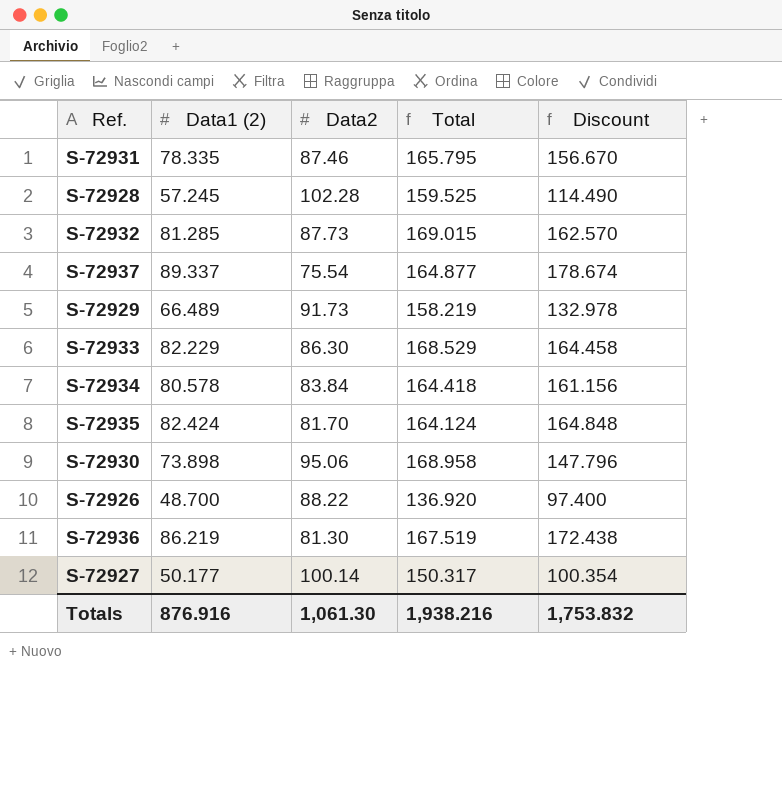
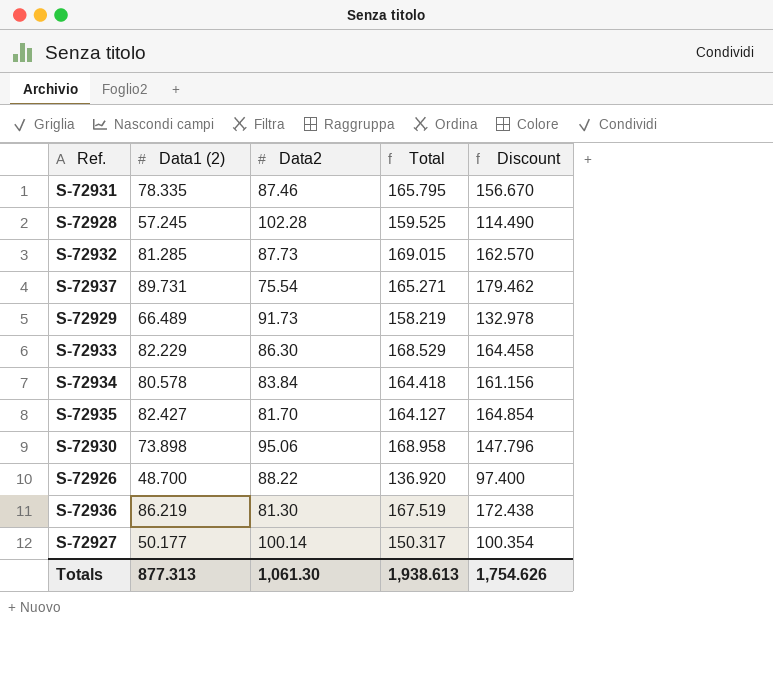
S-72937 | Data1 (2): 89.337 -> 89.731
S-72937 | Total: 164.877 -> 165.271
S-72937 | Discount: 178.674 -> 179.462
S-72935 | Data1 (2): 82.424 -> 82.427
S-72935 | Total: 164.124 -> 164.127
S-72935 | Discount: 164.848 -> 164.854
Totals | Data1 (2): 876.916 -> 877.313
Totals | Total: 1,938.216 -> 1,938.613
Totals | Discount: 1,753.832 -> 1,754.626

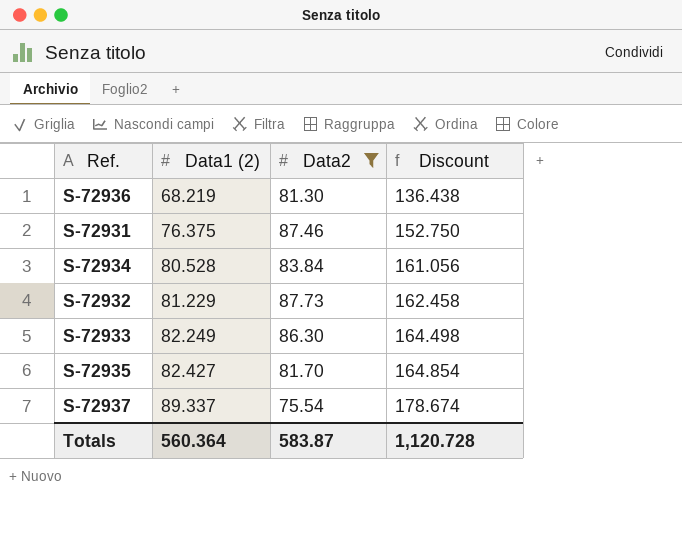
filter: none -> Data2 <= 87.73
row order: none -> Data1 (2) ascending
column Total | formula: [Data1 (2)] + [Data2] -> none
S-72936 | Data1 (2): 86.219 -> 68.219
S-72936 | Discount: 172.438 -> 136.438
S-72931 | Data1 (2): 78.335 -> 76.375
S-72931 | Discount: 156.670 -> 152.750
S-72934 | Data1 (2): 80.578 -> 80.528
S-72934 | Discount: 161.156 -> 161.056
S-72932 | Data1 (2): 81.285 -> 81.229
S-72932 | Discount: 162.570 -> 162.458
S-72933 | Data1 (2): 82.229 -> 82.249
S-72933 | Discount: 164.458 -> 164.498
S-72937 | Data1 (2): 89.731 -> 89.337
S-72937 | Discount: 179.462 -> 178.674
Totals | Data1 (2): 877.313 -> 560.364
Totals | Data2: 1,061.30 -> 583.87
Totals | Discount: 1,754.626 -> 1,120.728

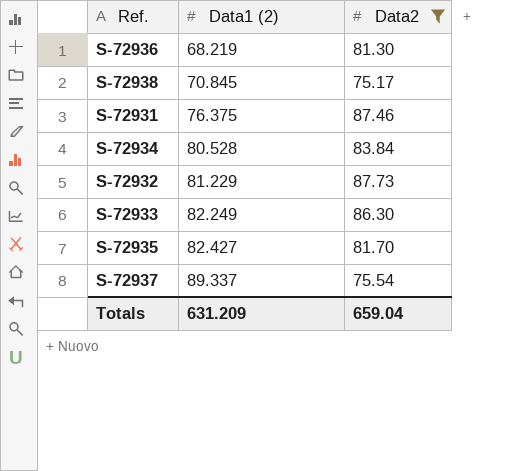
column Discount | formula: [Data1 (2)] * 2 -> none
row S-72938: none -> 70.845 | 75.17
Totals | Data1 (2): 560.364 -> 631.209
Totals | Data2: 583.87 -> 659.04

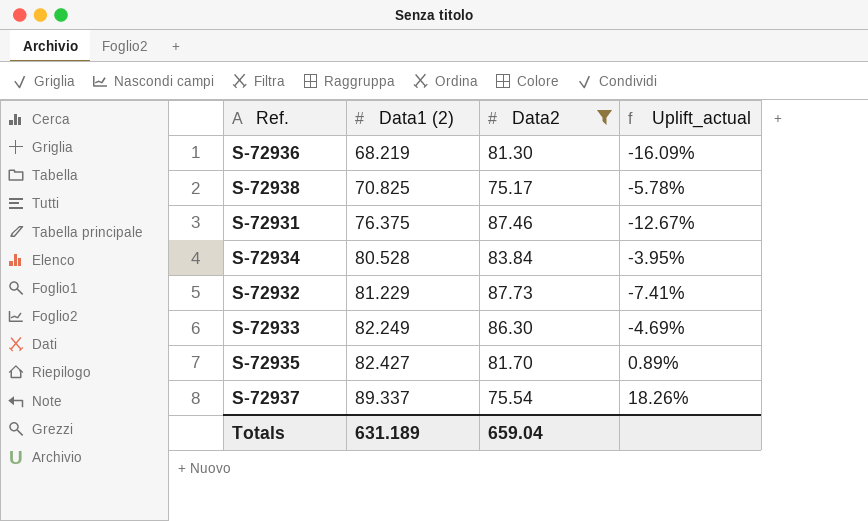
column Uplift_actual | formula: none -> ([Data1 (2)] - [Data2]) / [Data2]
S-72938 | Data1 (2): 70.845 -> 70.825
Totals | Data1 (2): 631.209 -> 631.189

